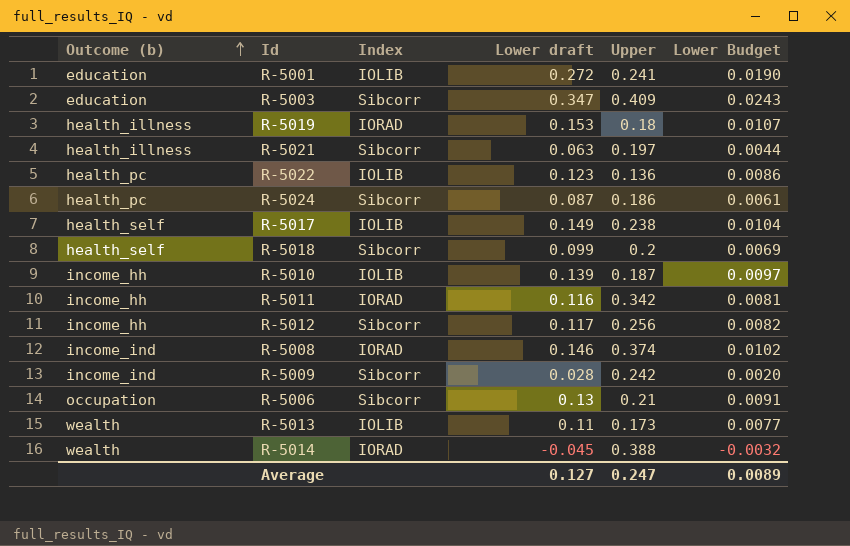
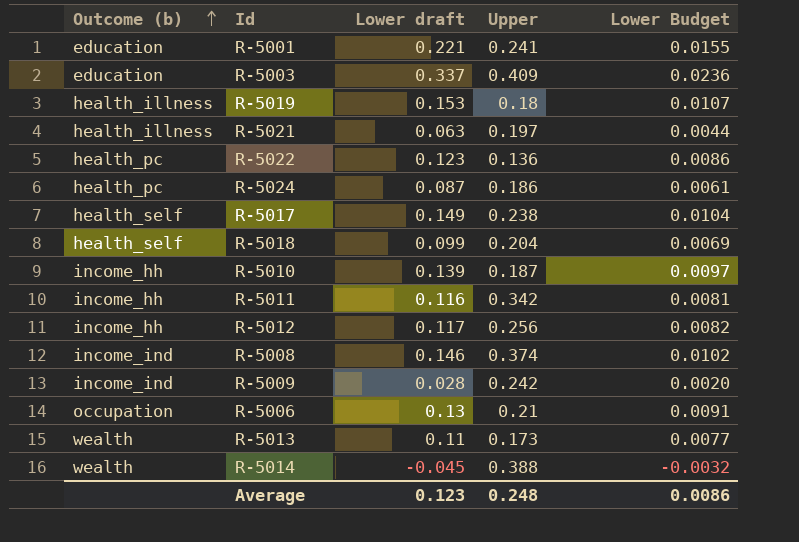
column Index | position: 3 -> none
R-5001 | Lower draft: 0.272 -> 0.221
R-5001 | Lower Budget: 0.0190 -> 0.0155
R-5003 | Lower draft: 0.347 -> 0.337
R-5003 | Lower Budget: 0.0243 -> 0.0236
R-5018 | Upper: 0.2 -> 0.204
Average | Lower draft: 0.127 -> 0.123
Average | Upper: 0.247 -> 0.248
Average | Lower Budget: 0.0089 -> 0.0086

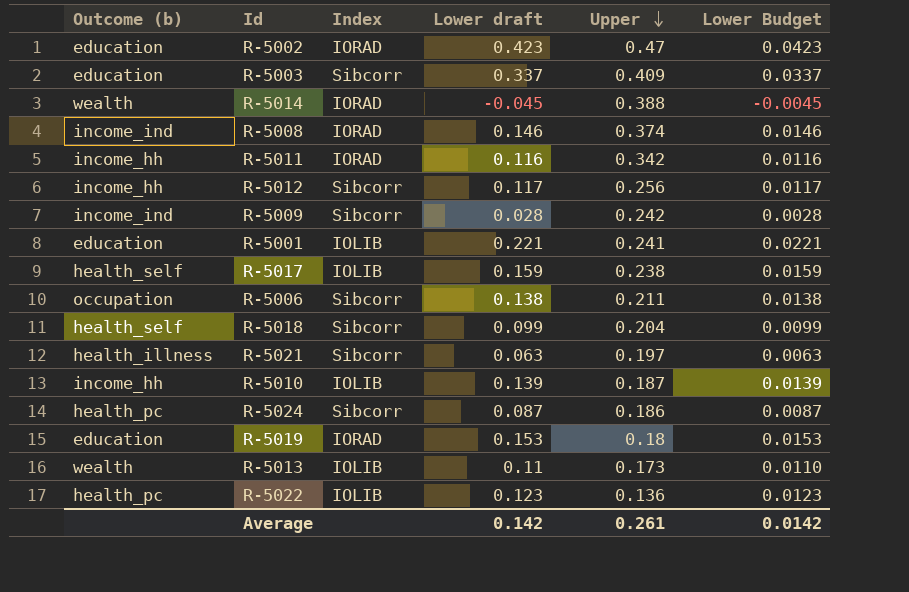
row order: Outcome (b) ascending -> Upper descending
column Index | position: none -> 3
column Lower Budget | formula: [Lower draft] * 0.07 -> [Lower draft] * 0.1
row R-5002: none -> education | IORAD | 0.423 | 0.47 | 0.0423
R-5017 | Lower draft: 0.149 -> 0.159
R-5006 | Lower draft: 0.13 -> 0.138
R-5006 | Upper: 0.21 -> 0.211
R-5019 | Outcome (b): health_illness -> education
Average | Lower draft: 0.123 -> 0.142
Average | Upper: 0.248 -> 0.261
Average | Lower Budget: 0.0086 -> 0.0142

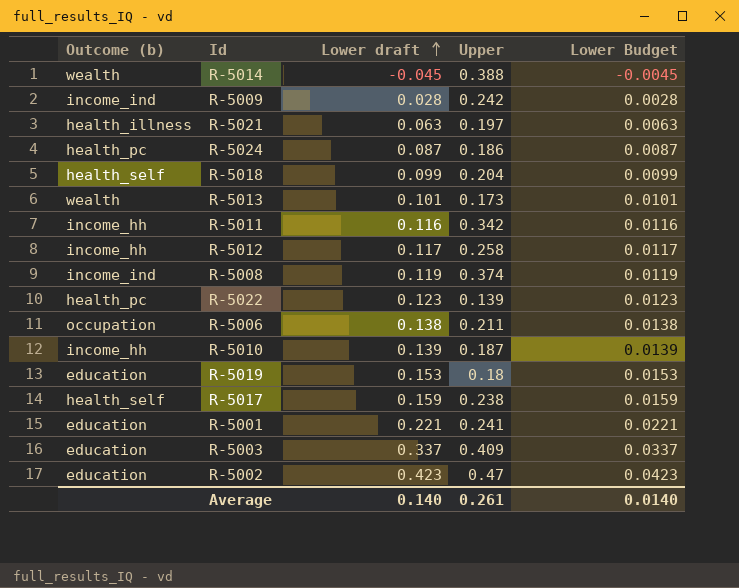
row order: Upper descending -> Lower draft ascending
column Index | position: 3 -> none
R-5013 | Lower draft: 0.11 -> 0.101
R-5013 | Lower Budget: 0.0110 -> 0.0101
R-5012 | Upper: 0.256 -> 0.258
R-5008 | Lower draft: 0.146 -> 0.119
R-5008 | Lower Budget: 0.0146 -> 0.0119
R-5022 | Upper: 0.136 -> 0.139
Average | Lower draft: 0.142 -> 0.140
Average | Lower Budget: 0.0142 -> 0.0140

